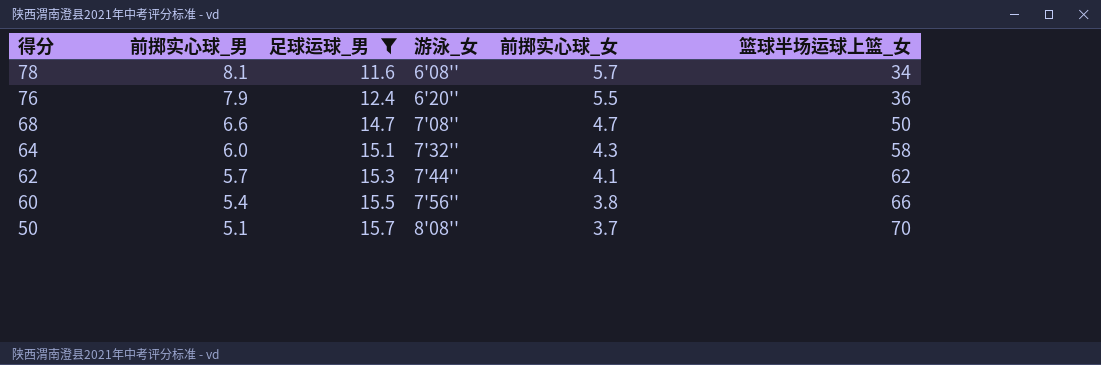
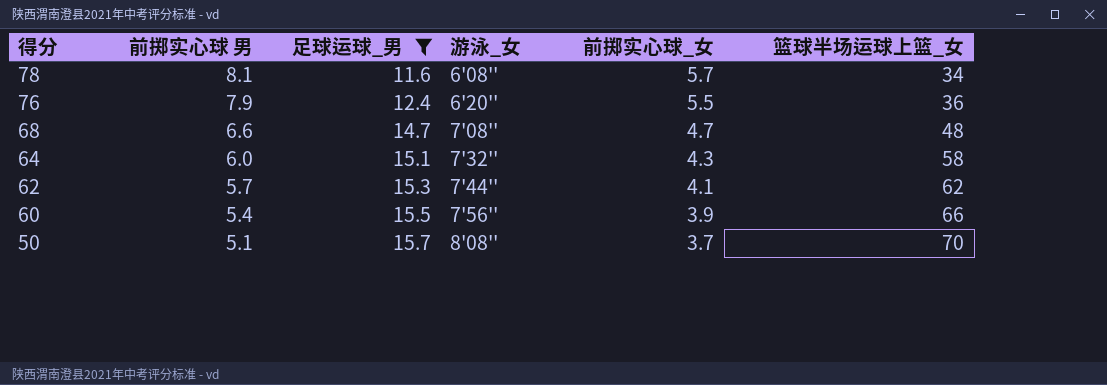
column name: 前掷实心球_男 -> 前掷实心球 男
68 | 篮球半场运球上篮_女: 50 -> 48
60 | 前掷实心球_女: 3.8 -> 3.9

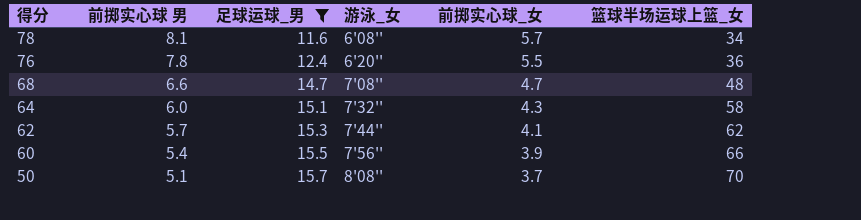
76 | 前掷实心球 男: 7.9 -> 7.8

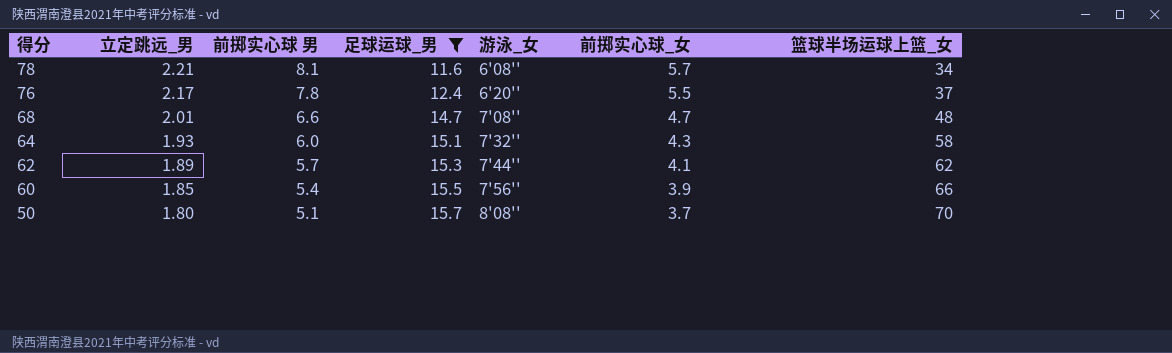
column 立定跳远_男 | position: none -> 2
76 | 篮球半场运球上篮_女: 36 -> 37

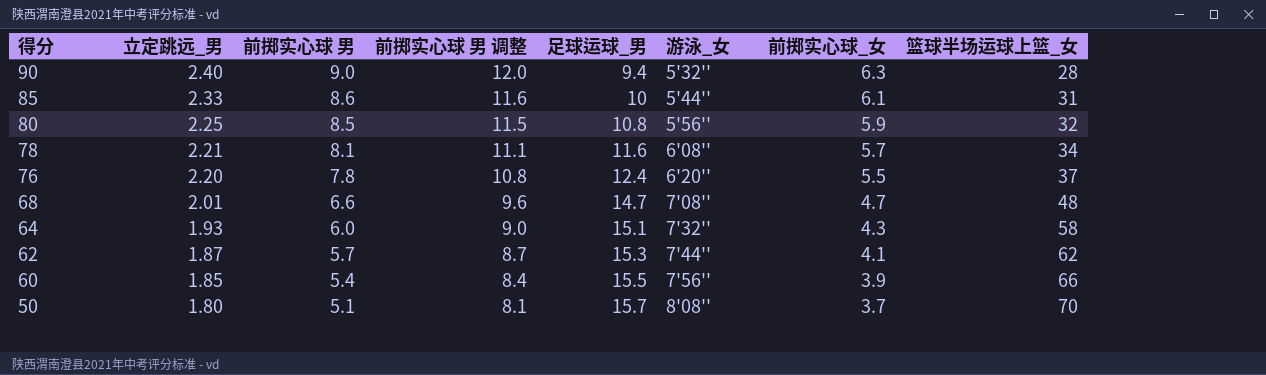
filter: 足球运球_男 >= 11.6 -> none
column 前掷实心球 男 调整 | formula: none -> [前掷实心球 男] + 3
76 | 立定跳远_男: 2.17 -> 2.20
62 | 立定跳远_男: 1.89 -> 1.87

